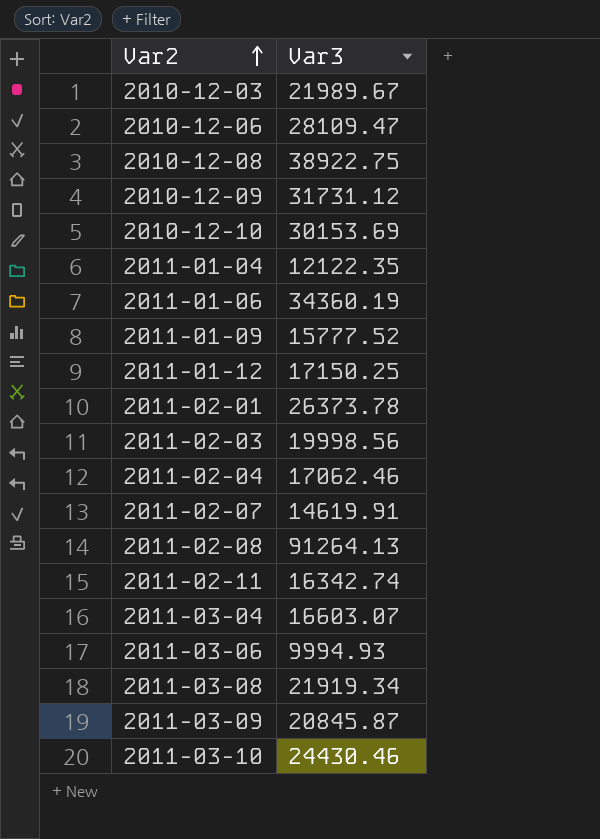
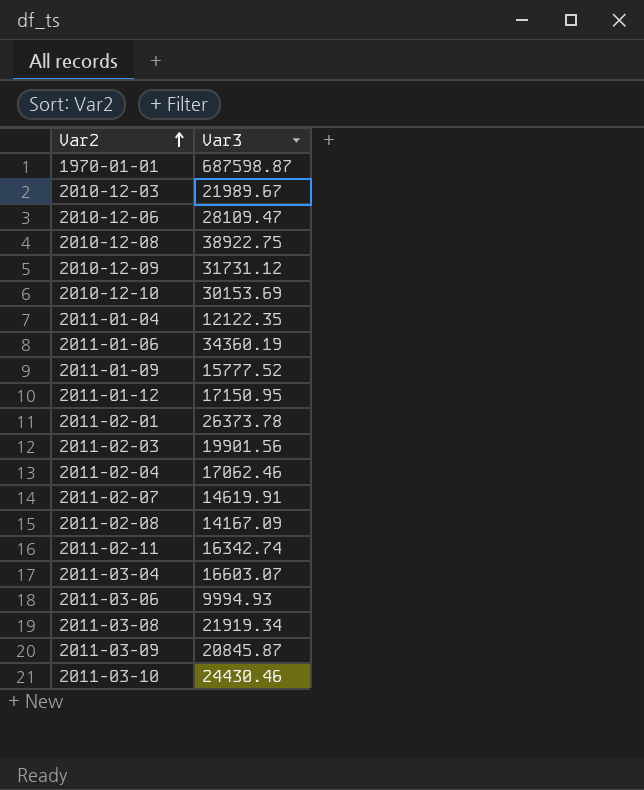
row 1970-01-01: none -> 687598.87
2011-01-12 | Var3: 17150.25 -> 17150.95
2011-02-03 | Var3: 19998.56 -> 19901.56
2011-02-08 | Var3: 91264.13 -> 14167.09

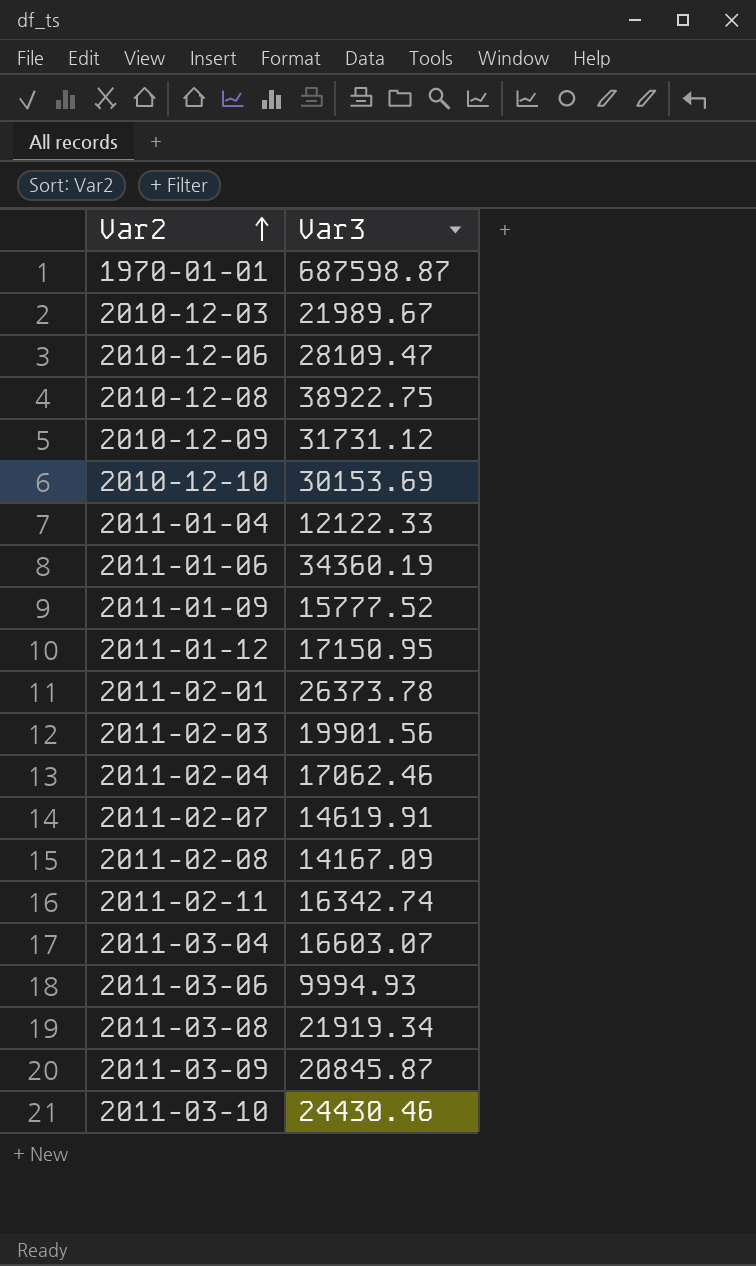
2011-01-04 | Var3: 12122.35 -> 12122.33

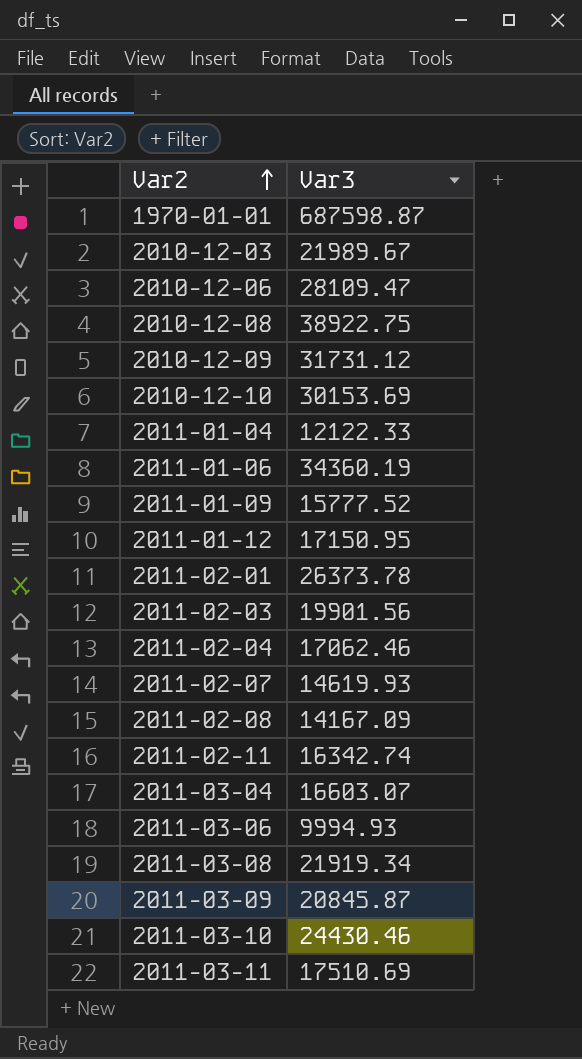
2011-02-07 | Var3: 14619.91 -> 14619.93
row 2011-03-11: none -> 17510.69

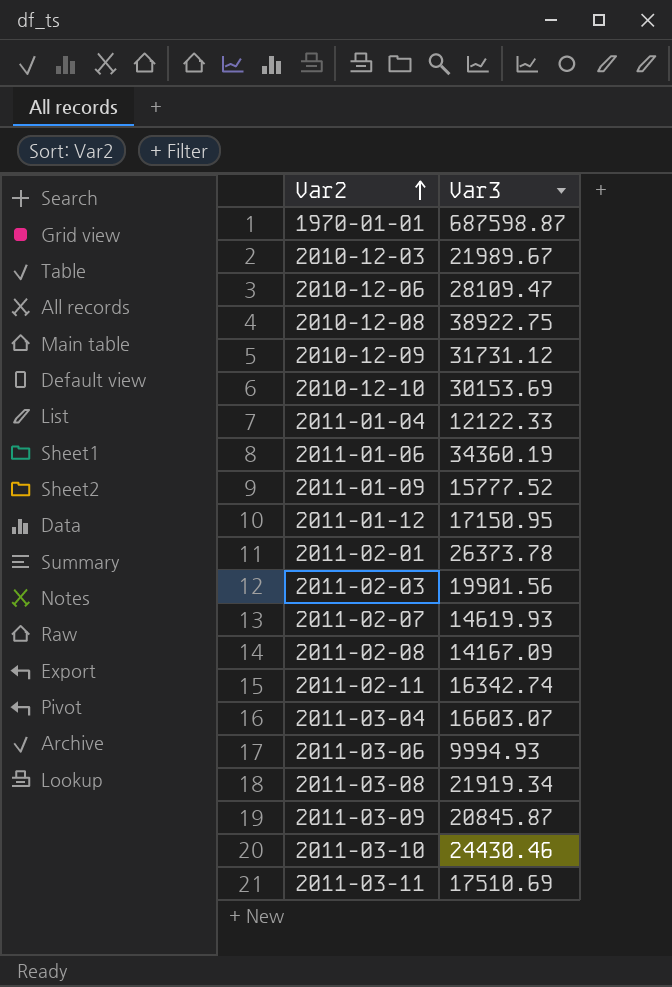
row 2011-02-04: 17062.46 -> none

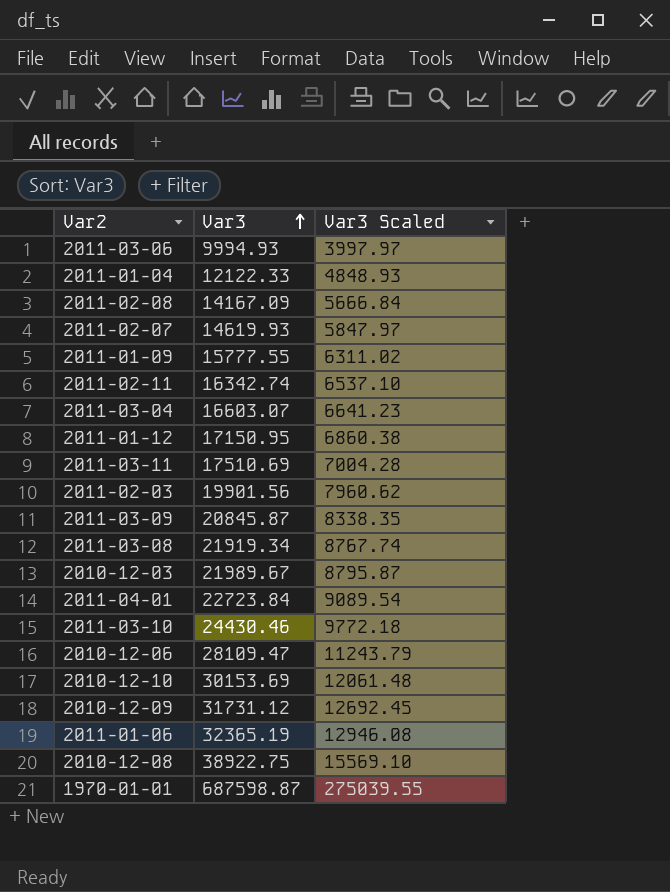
row order: Var2 ascending -> Var3 ascending
column Var3 Scaled | formula: none -> [Var3] * 0.4
row 2011-02-01: 26373.78 -> none
2011-01-09 | Var3: 15777.52 -> 15777.55
row 2011-04-01: none -> 22723.84 | 9089.54
2011-01-06 | Var3: 34360.19 -> 32365.19

